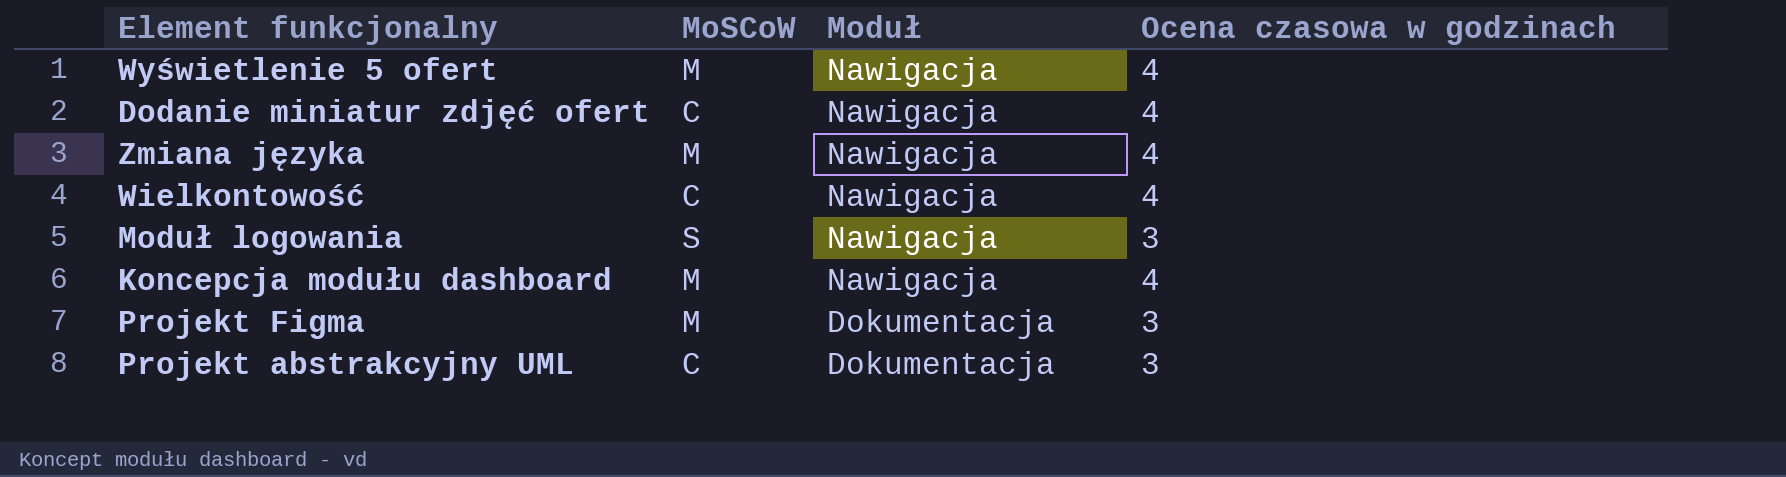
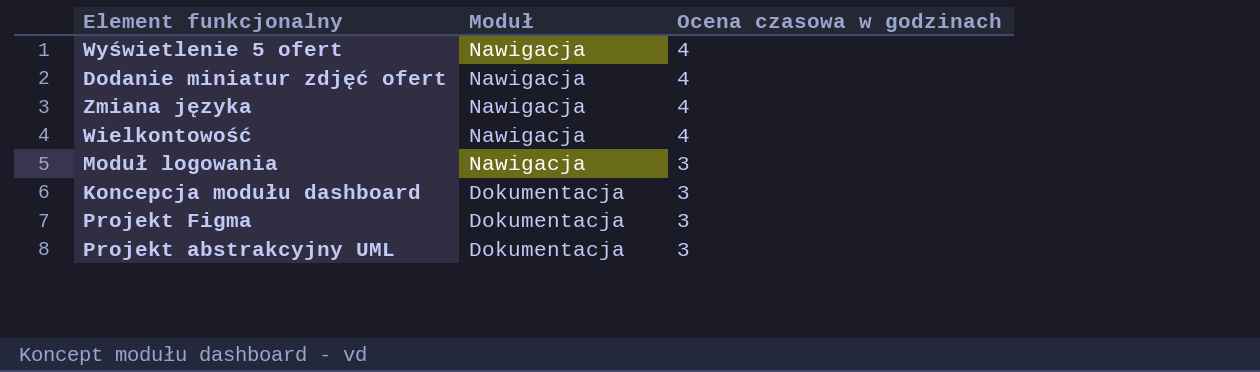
column MoSCoW | position: 2 -> none
Koncepcja modułu dashboard | Moduł: Nawigacja -> Dokumentacja
Koncepcja modułu dashboard | Ocena czasowa w godzinach: 4 -> 3

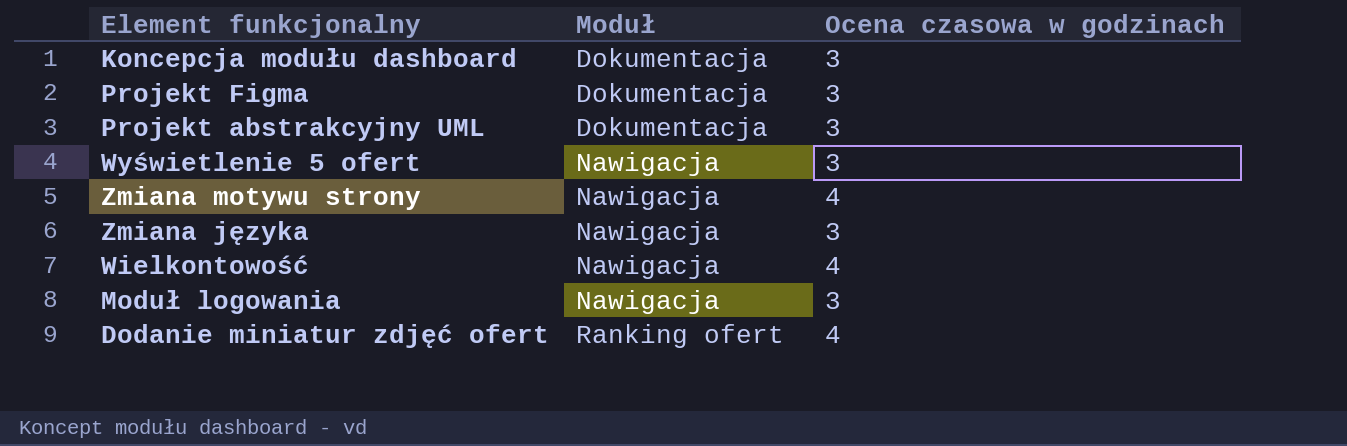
row order: Moduł descending -> Moduł ascending
Wyświetlenie 5 ofert | Ocena czasowa w godzinach: 4 -> 3
row Zmiana motywu strony: none -> Nawigacja | 4
Zmiana języka | Ocena czasowa w godzinach: 4 -> 3
Dodanie miniatur zdjęć ofert | Moduł: Nawigacja -> Ranking ofert

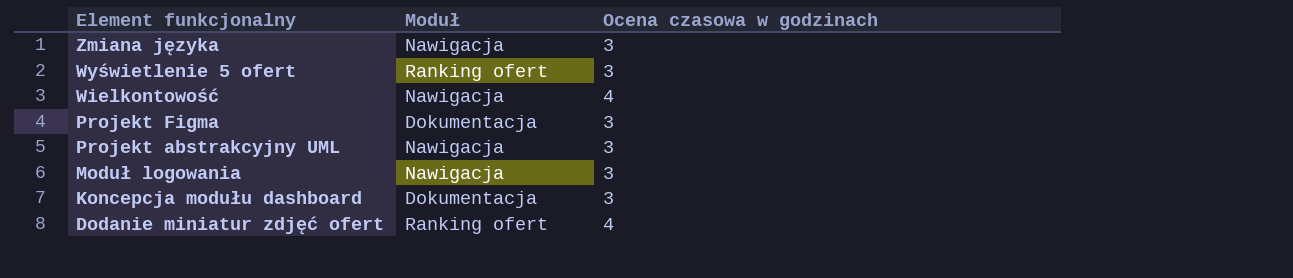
row order: Moduł ascending -> Element funkcjonalny descending
row Zmiana motywu strony: Nawigacja | 4 -> none
Wyświetlenie 5 ofert | Moduł: Nawigacja -> Ranking ofert
Projekt abstrakcyjny UML | Moduł: Dokumentacja -> Nawigacja

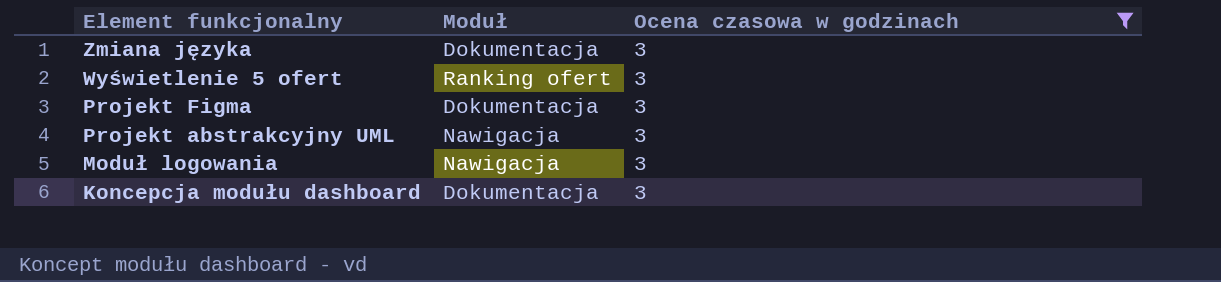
filter: none -> Ocena czasowa w godzinach = 3
Zmiana języka | Moduł: Nawigacja -> Dokumentacja

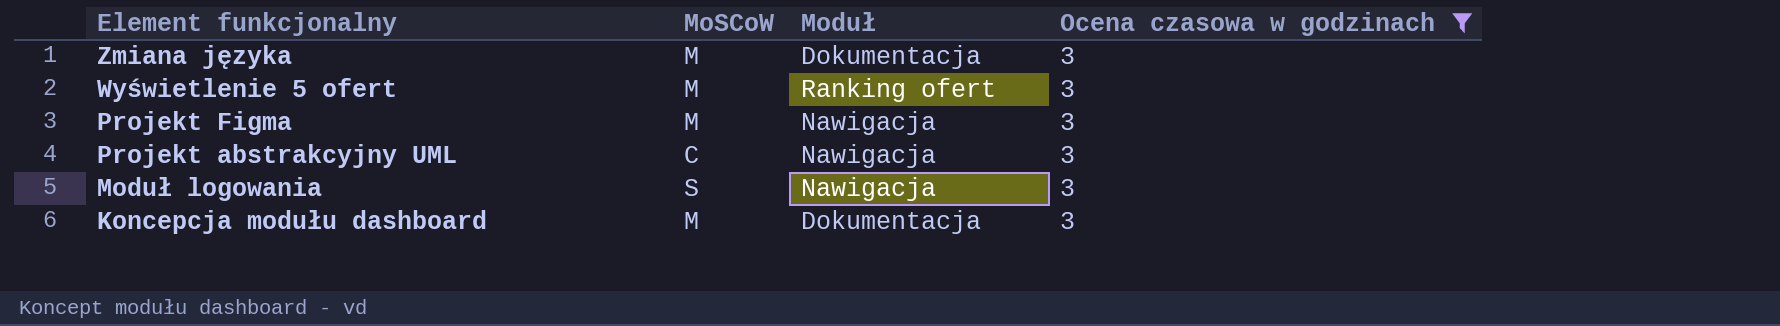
column MoSCoW | position: none -> 2
Projekt Figma | Moduł: Dokumentacja -> Nawigacja

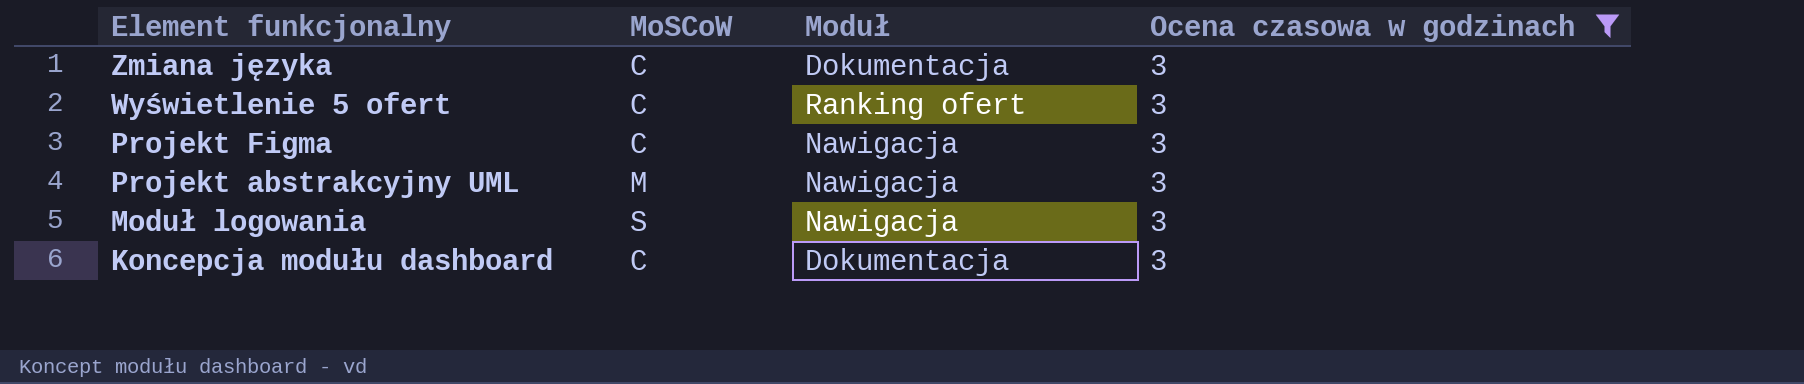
Zmiana języka | MoSCoW: M -> C
Wyświetlenie 5 ofert | MoSCoW: M -> C
Projekt Figma | MoSCoW: M -> C
Projekt abstrakcyjny UML | MoSCoW: C -> M
Koncepcja modułu dashboard | MoSCoW: M -> C

